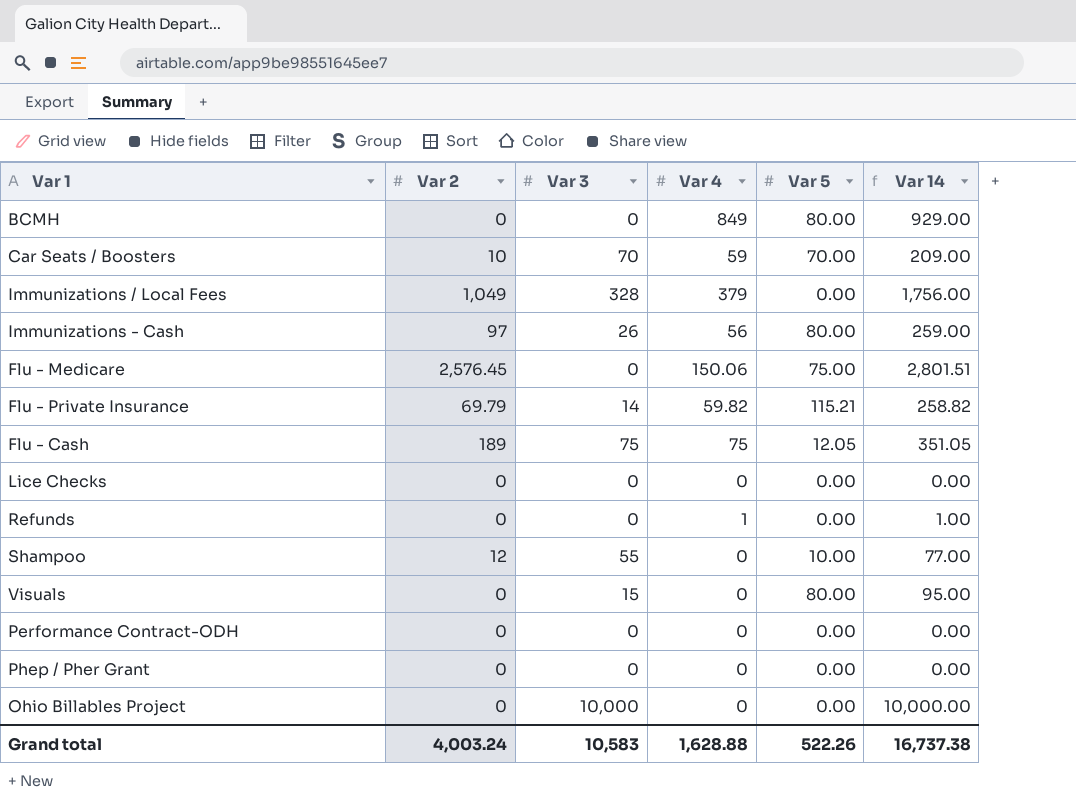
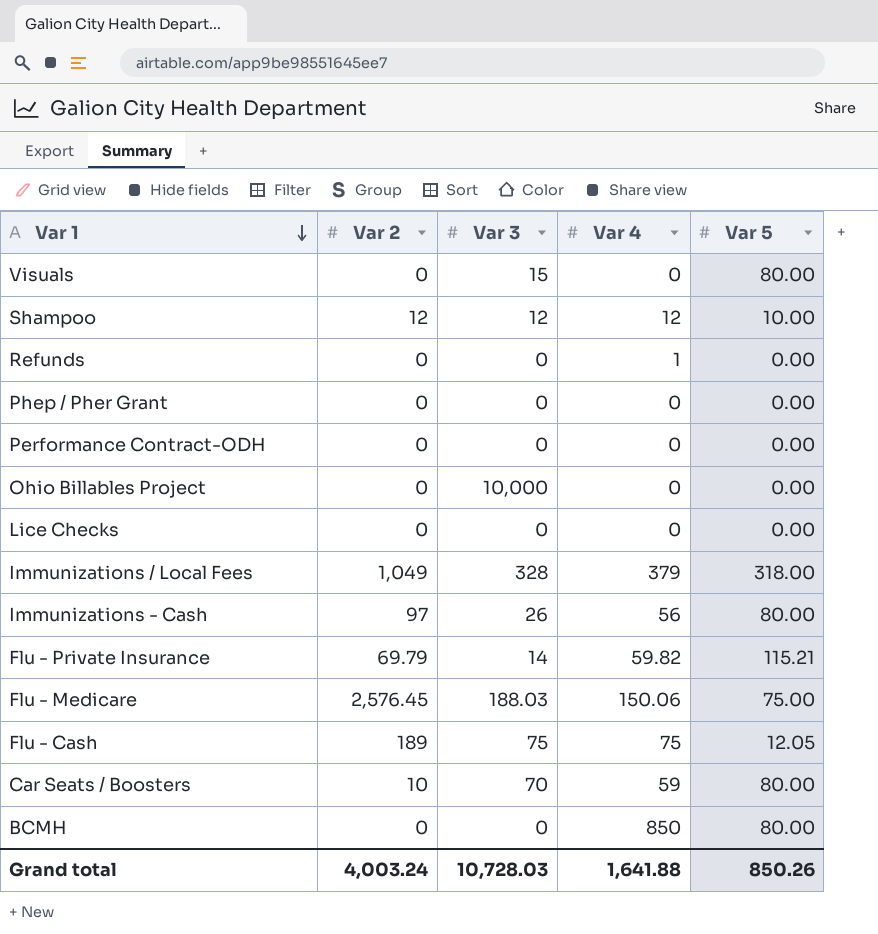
row order: none -> Var 1 descending
column Var 14 | formula: [Var 2] + [Var 3] + [Var 4] + [Var 5] -> none
Shampoo | Var 3: 55 -> 12
Shampoo | Var 4: 0 -> 12
Immunizations / Local Fees | Var 5: 0.00 -> 318.00
Flu - Medicare | Var 3: 0 -> 188.03
Car Seats / Boosters | Var 5: 70.00 -> 80.00
BCMH | Var 4: 849 -> 850
Grand total | Var 3: 10,583 -> 10,728.03
Grand total | Var 4: 1,628.88 -> 1,641.88
Grand total | Var 5: 522.26 -> 850.26

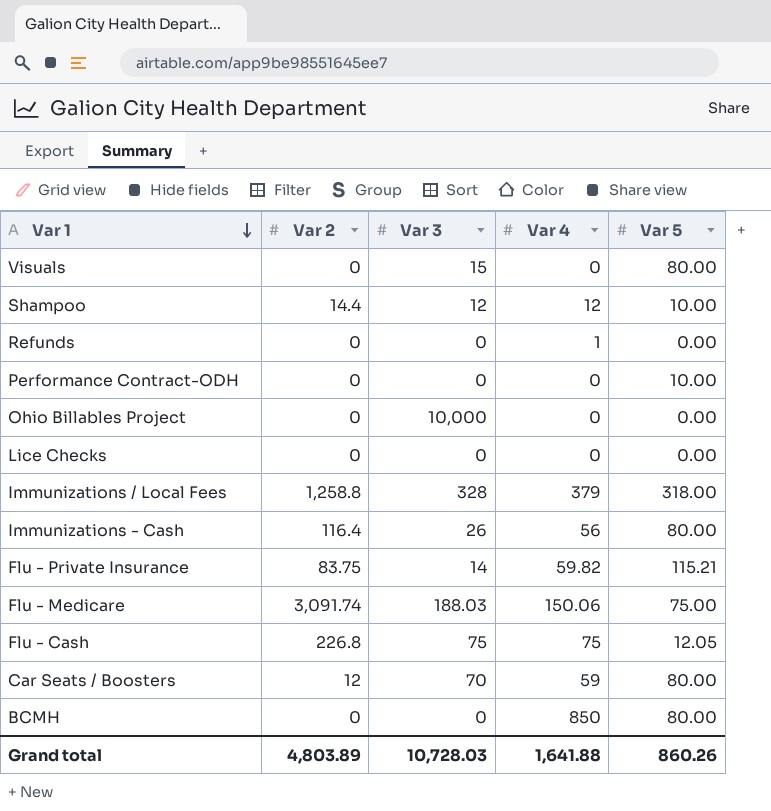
row Phep / Pher Grant: 0 | 0 | 0 | 0.00 -> none
Shampoo | Var 2: 12 -> 14.4
Performance Contract-ODH | Var 5: 0.00 -> 10.00
Immunizations / Local Fees | Var 2: 1,049 -> 1,258.8
Immunizations - Cash | Var 2: 97 -> 116.4
Flu - Private Insurance | Var 2: 69.79 -> 83.75
Flu - Medicare | Var 2: 2,576.45 -> 3,091.74
Flu - Cash | Var 2: 189 -> 226.8
Car Seats / Boosters | Var 2: 10 -> 12
Grand total | Var 2: 4,003.24 -> 4,803.89
Grand total | Var 5: 850.26 -> 860.26

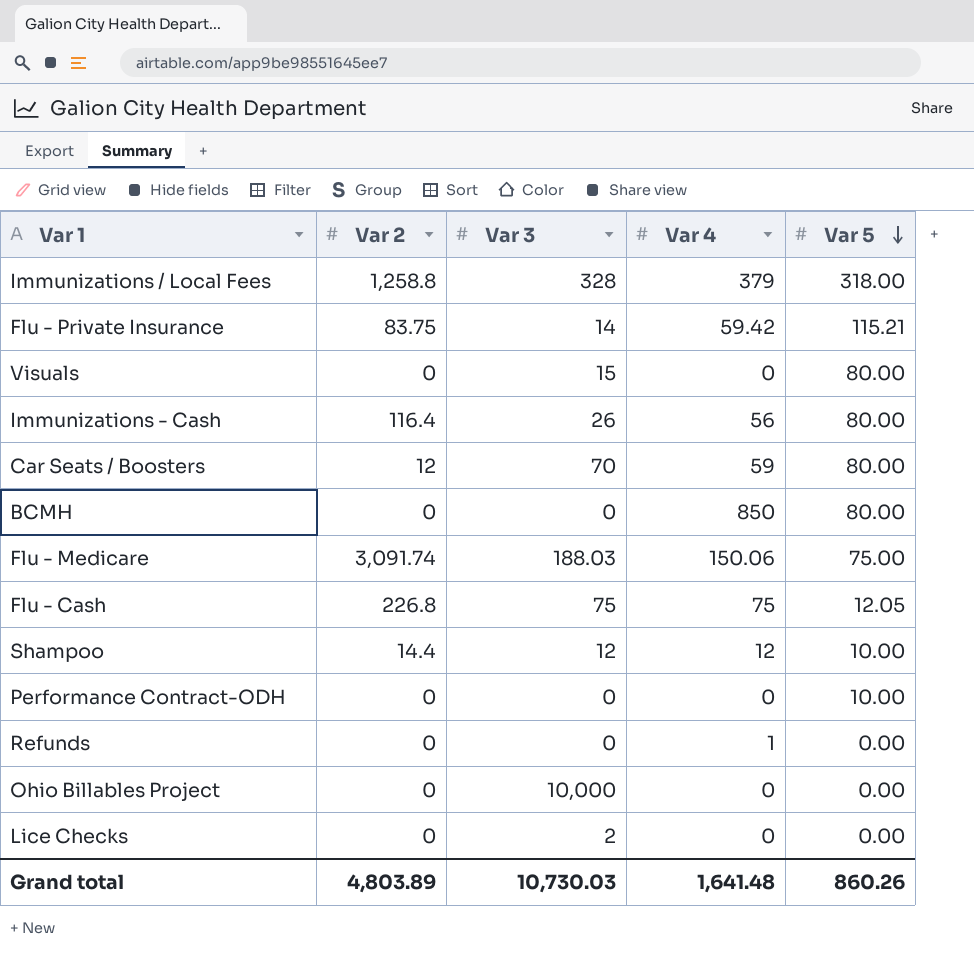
row order: Var 1 descending -> Var 5 descending
Flu - Private Insurance | Var 4: 59.82 -> 59.42
Lice Checks | Var 3: 0 -> 2
Grand total | Var 3: 10,728.03 -> 10,730.03
Grand total | Var 4: 1,641.88 -> 1,641.48

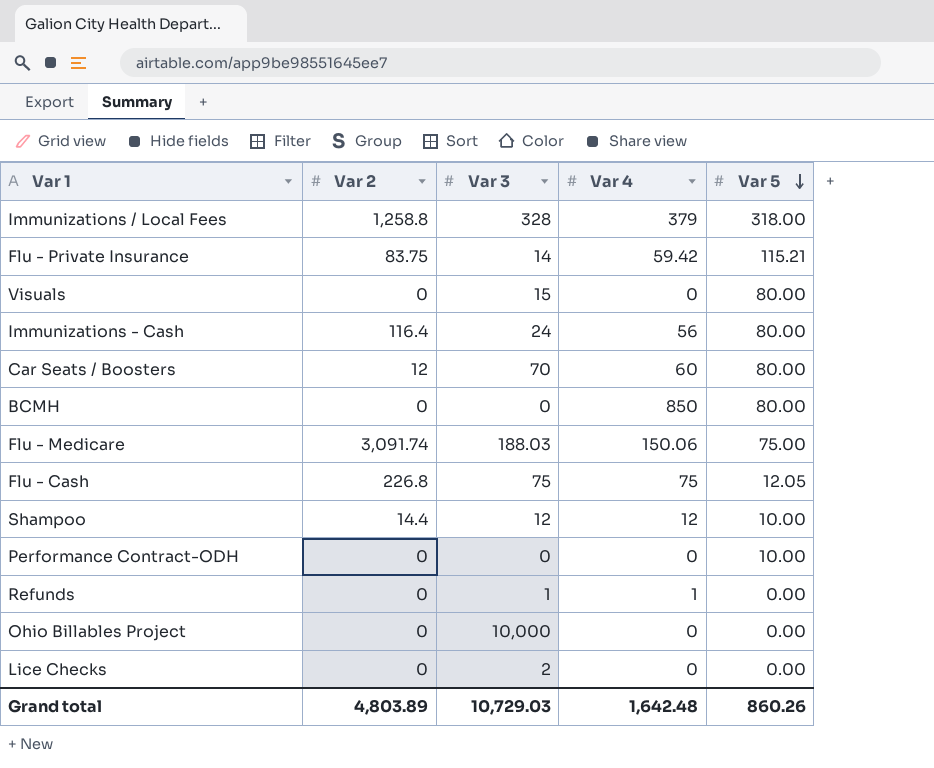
Immunizations - Cash | Var 3: 26 -> 24
Car Seats / Boosters | Var 4: 59 -> 60
Refunds | Var 3: 0 -> 1
Grand total | Var 3: 10,730.03 -> 10,729.03
Grand total | Var 4: 1,641.48 -> 1,642.48

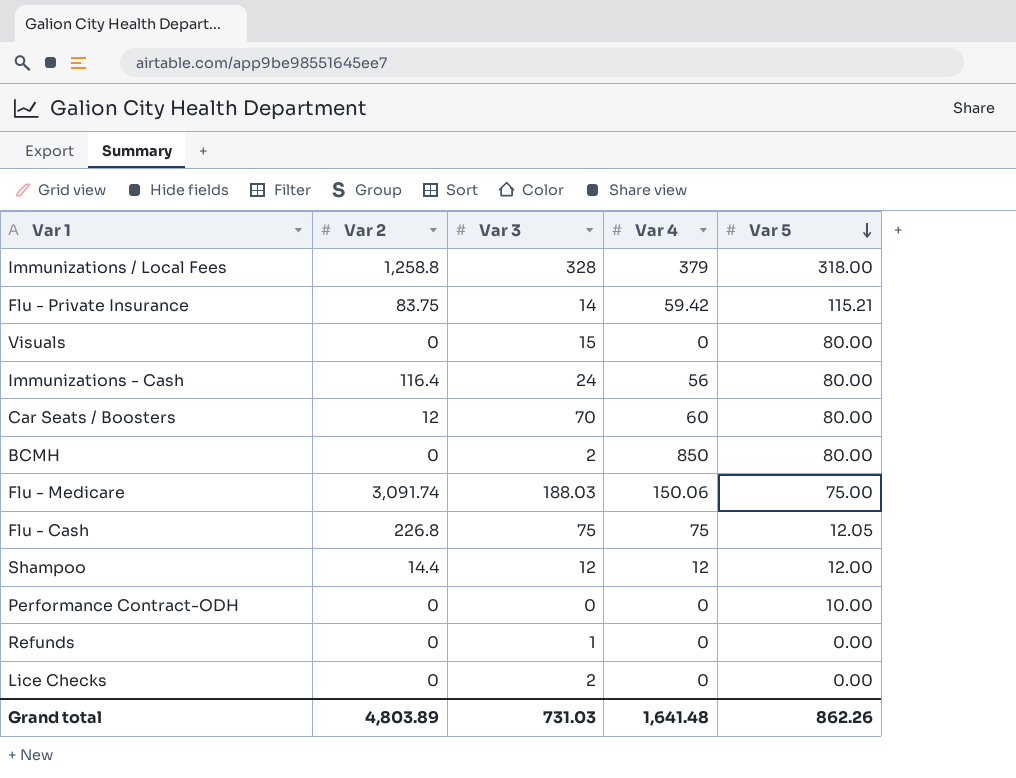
row Ohio Billables Project: 0 | 10,000 | 0 | 0.00 -> none
BCMH | Var 3: 0 -> 2
Shampoo | Var 5: 10.00 -> 12.00
Refunds | Var 4: 1 -> 0
Grand total | Var 3: 10,729.03 -> 731.03
Grand total | Var 4: 1,642.48 -> 1,641.48
Grand total | Var 5: 860.26 -> 862.26

